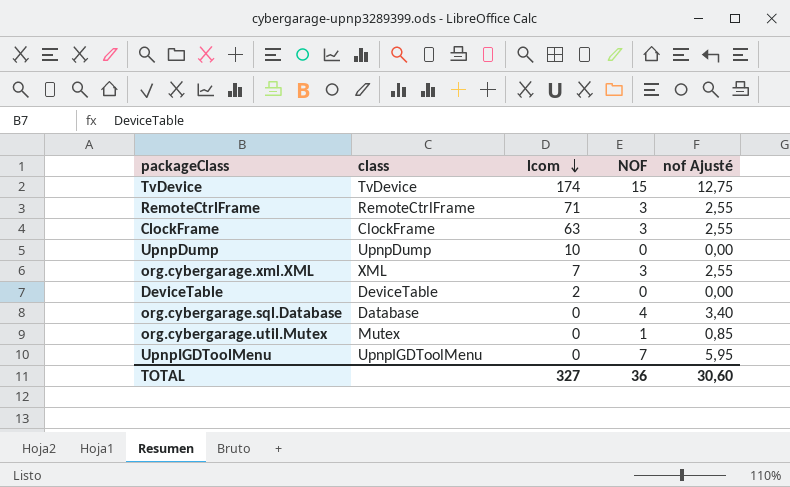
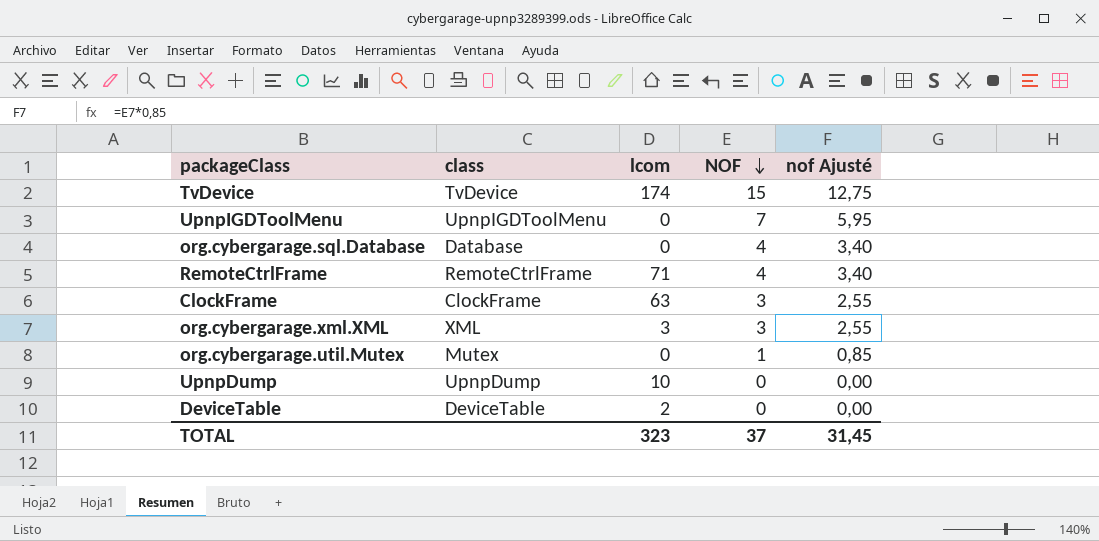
row order: lcom descending -> NOF descending
RemoteCtrlFrame | NOF: 3 -> 4
RemoteCtrlFrame | nof Ajusté: 2,55 -> 3,40
org.cybergarage.xml.XML | lcom: 7 -> 3
TOTAL | lcom: 327 -> 323
TOTAL | NOF: 36 -> 37
TOTAL | nof Ajusté: 30,60 -> 31,45

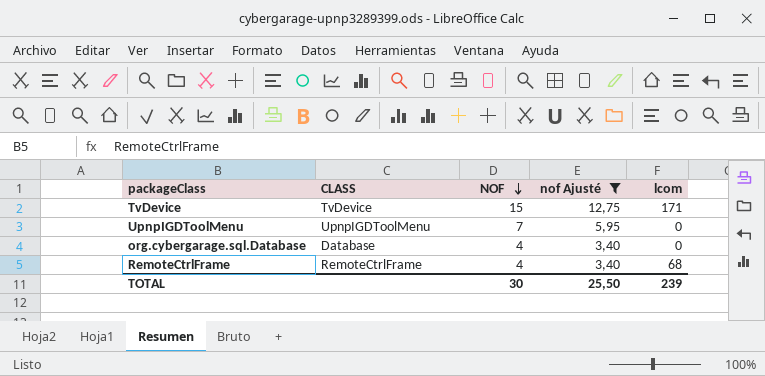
filter: none -> nof Ajusté >= 3,40
column name: class -> CLASS
column lcom | position: 3 -> 5
TvDevice | lcom: 174 -> 171
RemoteCtrlFrame | lcom: 71 -> 68
TOTAL | NOF: 37 -> 30
TOTAL | nof Ajusté: 31,45 -> 25,50
TOTAL | lcom: 323 -> 239

